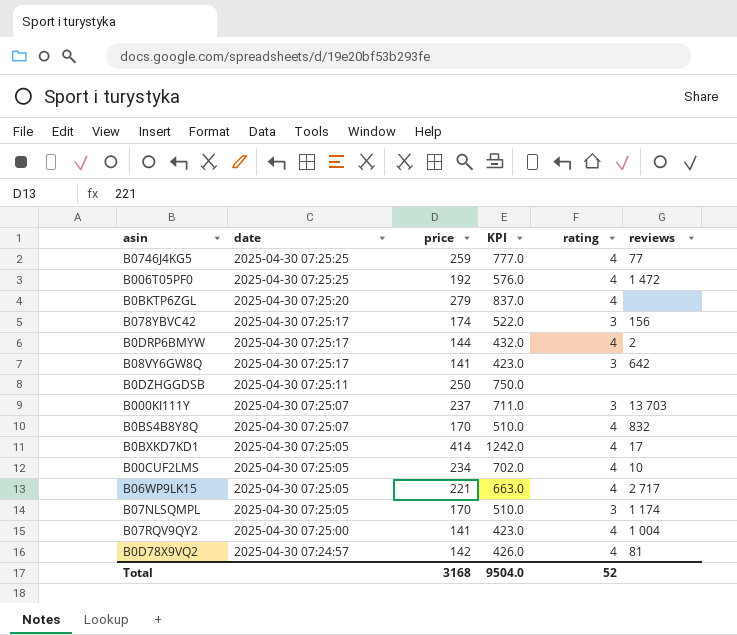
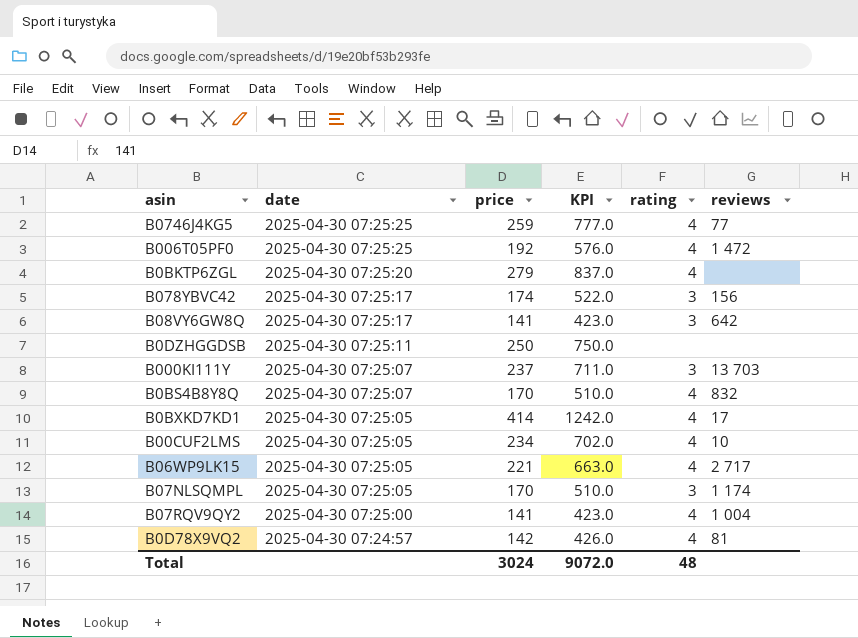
row B0DRP6BMYW: 2025-04-30 07:25:17 | 144 | 432.0 | 4 | 2 -> none
Total | price: 3168 -> 3024
Total | KPI: 9504.0 -> 9072.0
Total | rating: 52 -> 48

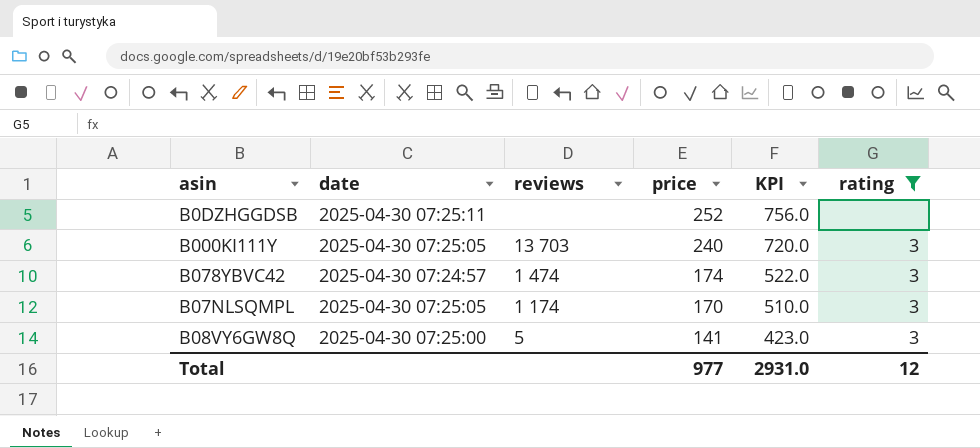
filter: none -> rating != 4
row order: date descending -> price descending
column reviews | position: 6 -> 3
B0DZHGGDSB | price: 250 -> 252
B0DZHGGDSB | KPI: 750.0 -> 756.0
B000KI111Y | date: 2025-04-30 07:25:07 -> 2025-04-30 07:25:05
B000KI111Y | price: 237 -> 240
B000KI111Y | KPI: 711.0 -> 720.0
B078YBVC42 | date: 2025-04-30 07:25:17 -> 2025-04-30 07:24:57
B078YBVC42 | reviews: 156 -> 1 474
B08VY6GW8Q | date: 2025-04-30 07:25:17 -> 2025-04-30 07:25:00
B08VY6GW8Q | reviews: 642 -> 5
Total | price: 3024 -> 977
Total | KPI: 9072.0 -> 2931.0
Total | rating: 48 -> 12

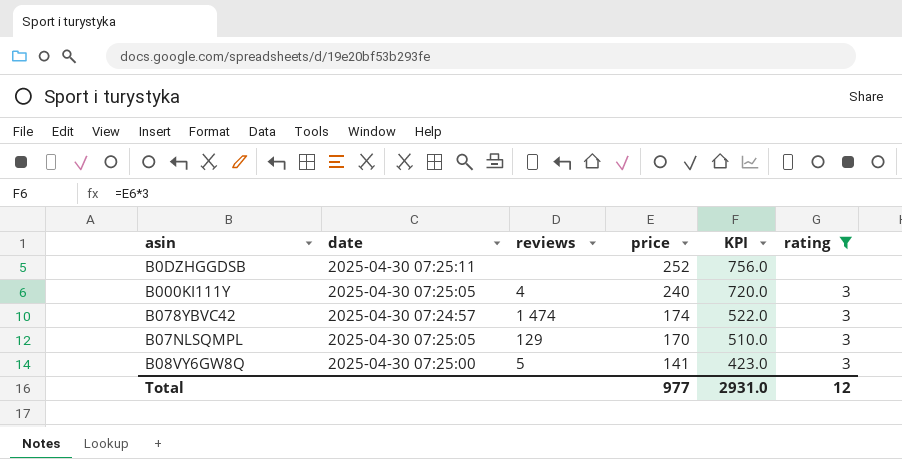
B000KI111Y | reviews: 13 703 -> 4
B07NLSQMPL | reviews: 1 174 -> 129

